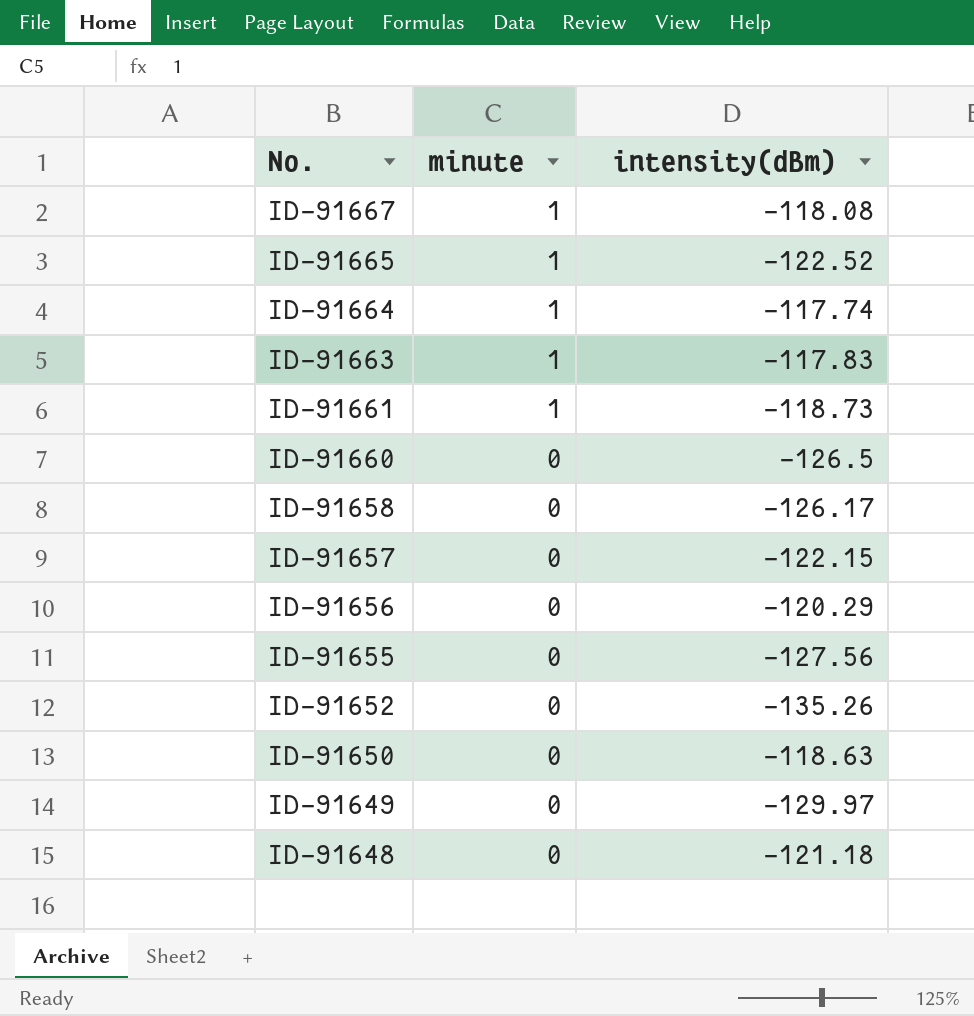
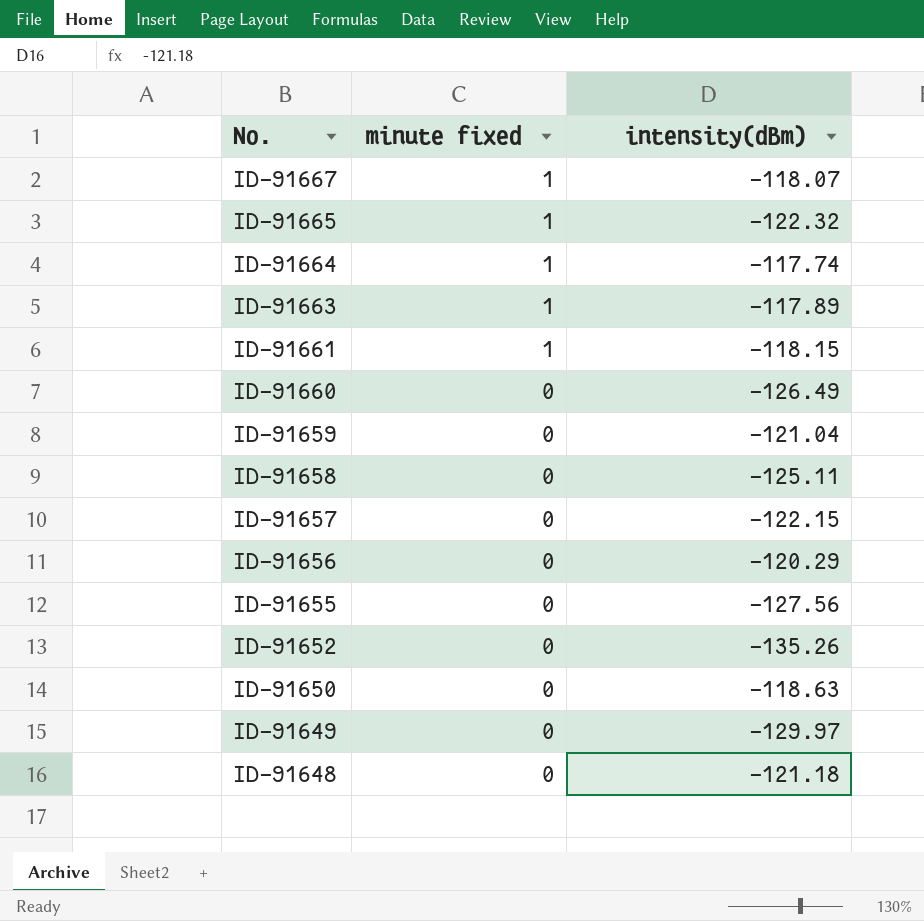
column name: minute -> minute fixed
ID-91667 | intensity(dBm): -118.08 -> -118.07
ID-91665 | intensity(dBm): -122.52 -> -122.32
ID-91663 | intensity(dBm): -117.83 -> -117.89
ID-91661 | intensity(dBm): -118.73 -> -118.15
ID-91660 | intensity(dBm): -126.5 -> -126.49
row ID-91659: none -> 0 | -121.04
ID-91658 | intensity(dBm): -126.17 -> -125.11

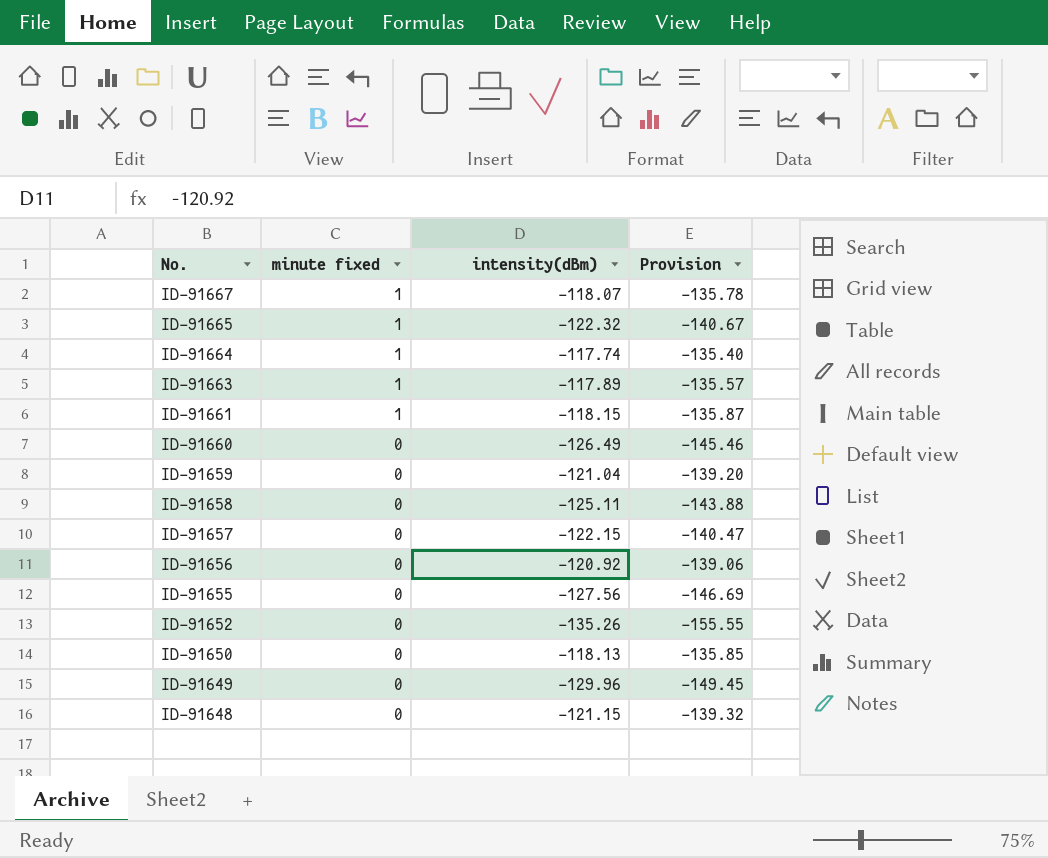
column Provision | formula: none -> [intensity(dBm)] * 1.15
ID-91656 | intensity(dBm): -120.29 -> -120.92
ID-91650 | intensity(dBm): -118.63 -> -118.13
ID-91649 | intensity(dBm): -129.97 -> -129.96
ID-91648 | intensity(dBm): -121.18 -> -121.15

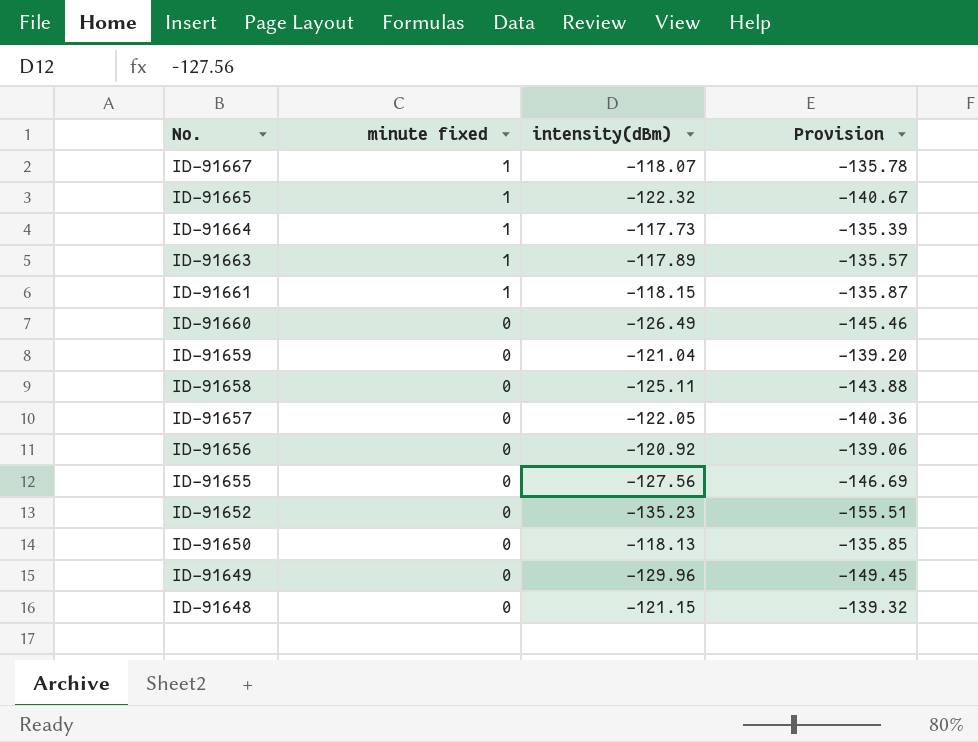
ID-91664 | intensity(dBm): -117.74 -> -117.73
ID-91664 | Provision: -135.40 -> -135.39
ID-91657 | intensity(dBm): -122.15 -> -122.05
ID-91657 | Provision: -140.47 -> -140.36
ID-91652 | intensity(dBm): -135.26 -> -135.23
ID-91652 | Provision: -155.55 -> -155.51

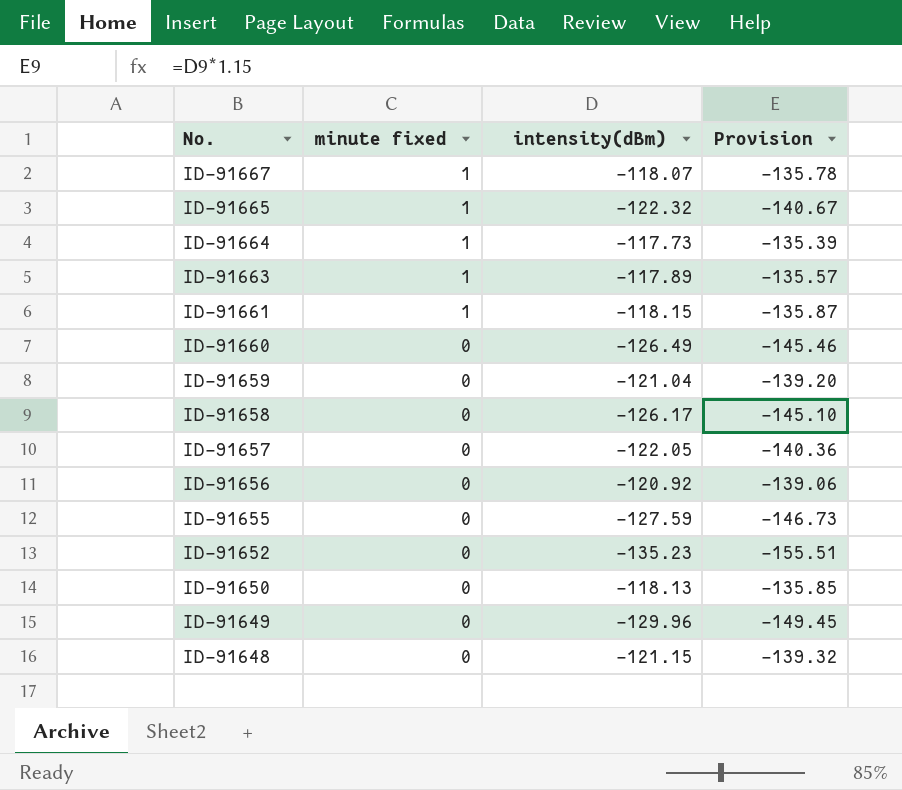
ID-91658 | intensity(dBm): -125.11 -> -126.17
ID-91658 | Provision: -143.88 -> -145.10
ID-91655 | intensity(dBm): -127.56 -> -127.59
ID-91655 | Provision: -146.69 -> -146.73

